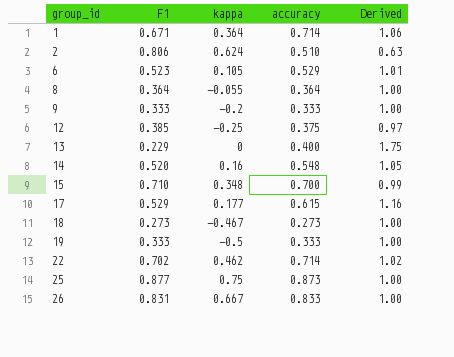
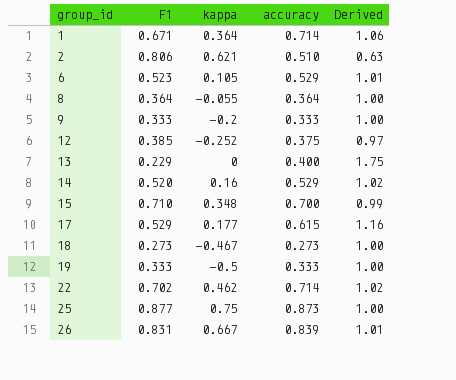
2 | kappa: 0.624 -> 0.621
12 | kappa: -0.25 -> -0.252
14 | accuracy: 0.548 -> 0.529
14 | Derived: 1.05 -> 1.02
26 | accuracy: 0.833 -> 0.839
26 | Derived: 1.00 -> 1.01

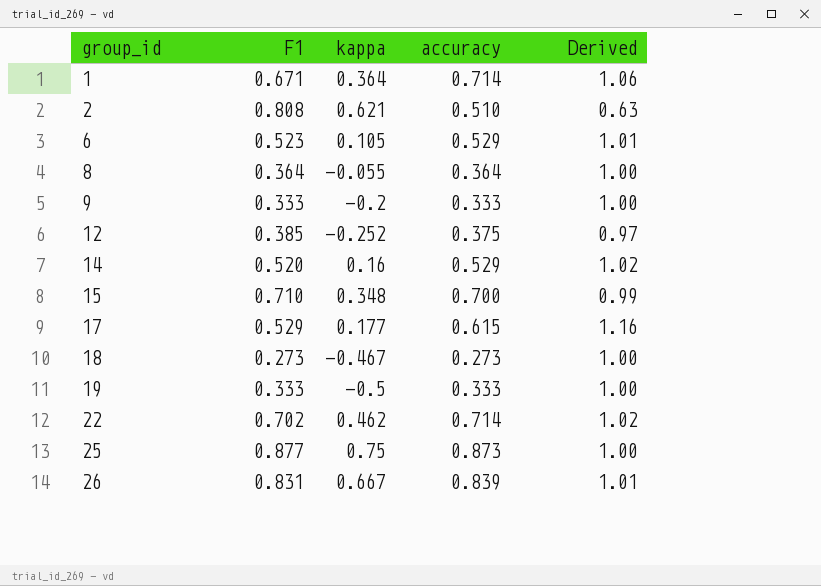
row 13: 0.229 | 0 | 0.400 | 1.75 -> none
2 | F1: 0.806 -> 0.808

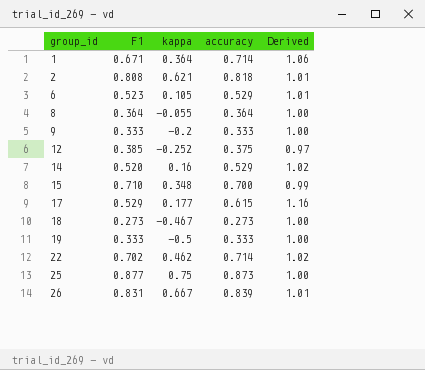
2 | accuracy: 0.510 -> 0.818
2 | Derived: 0.63 -> 1.01

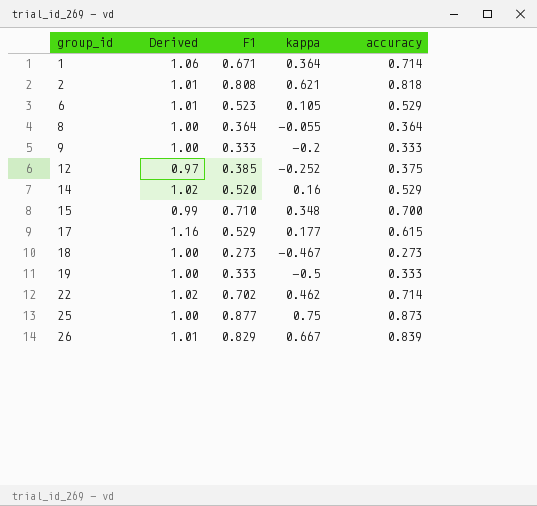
column Derived | position: 5 -> 2
26 | F1: 0.831 -> 0.829

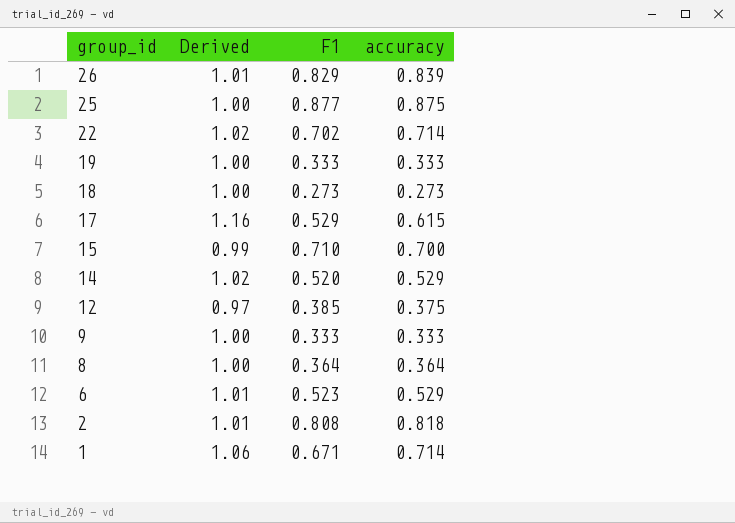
row order: group_id ascending -> group_id descending
column kappa | position: 4 -> none
25 | accuracy: 0.873 -> 0.875

